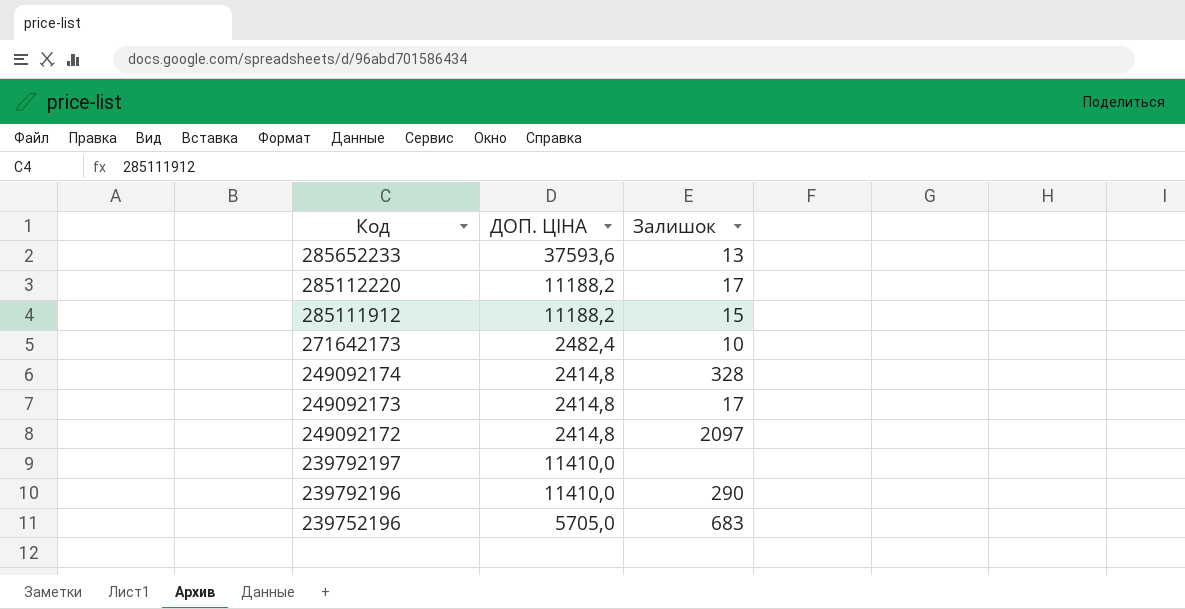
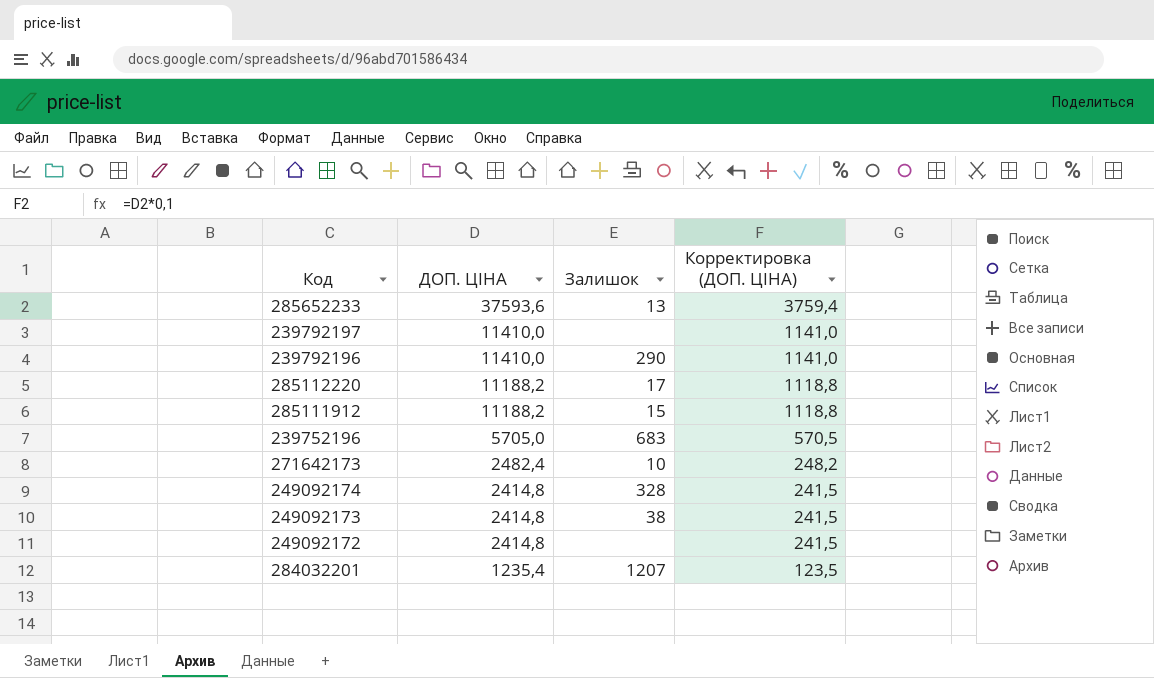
row order: Код descending -> ДОП. ЦІНА descending
column Корректировка (ДОП. ЦІНА) | formula: none -> [ДОП. ЦІНА] * 0,1
249092173 | Залишок: 17 -> 38
249092172 | Залишок: 2097 -> none
row 284032201: none -> 1235,4 | 1207 | 123,5

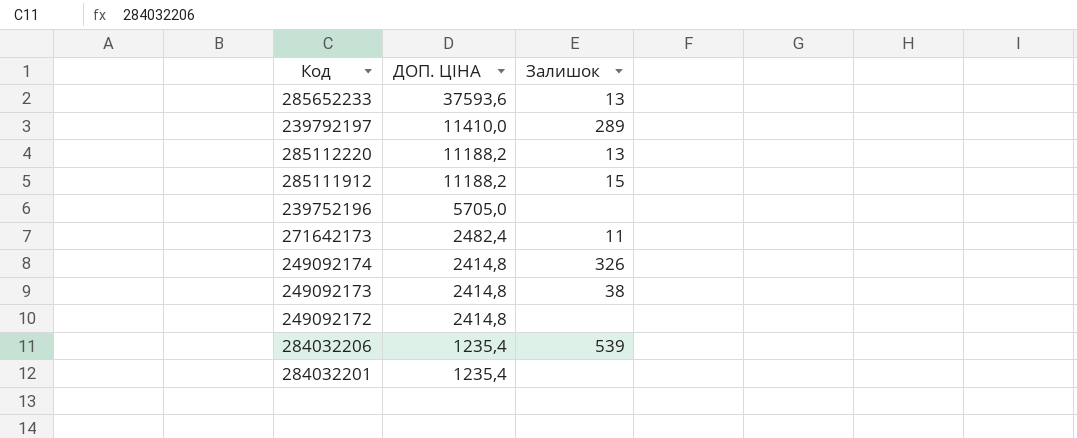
column Корректировка (ДОП. ЦІНА) | formula: [ДОП. ЦІНА] * 0,1 -> none
row 239792196: 11410,0 | 290 | 1141,0 -> none
239792197 | Залишок: none -> 289
285112220 | Залишок: 17 -> 13
239752196 | Залишок: 683 -> none
271642173 | Залишок: 10 -> 11
249092174 | Залишок: 328 -> 326
row 284032206: none -> 1235,4 | 539
284032201 | Залишок: 1207 -> none

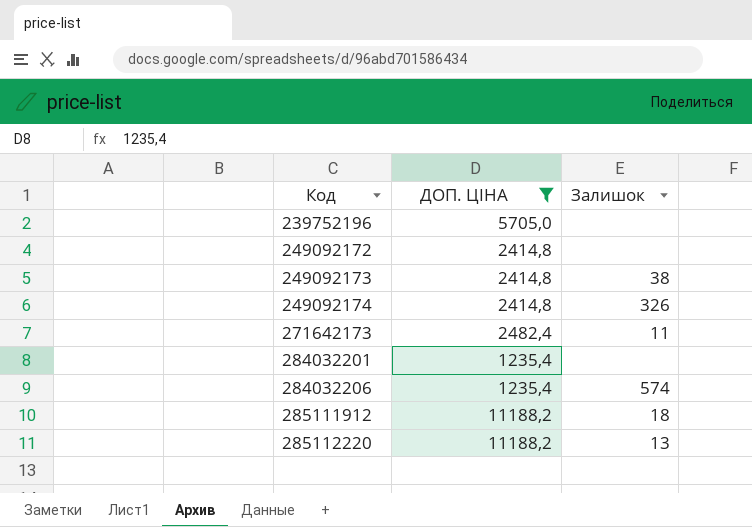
filter: none -> ДОП. ЦІНА <= 11188,2
row order: ДОП. ЦІНА descending -> Код ascending
284032206 | Залишок: 539 -> 574
285111912 | Залишок: 15 -> 18

